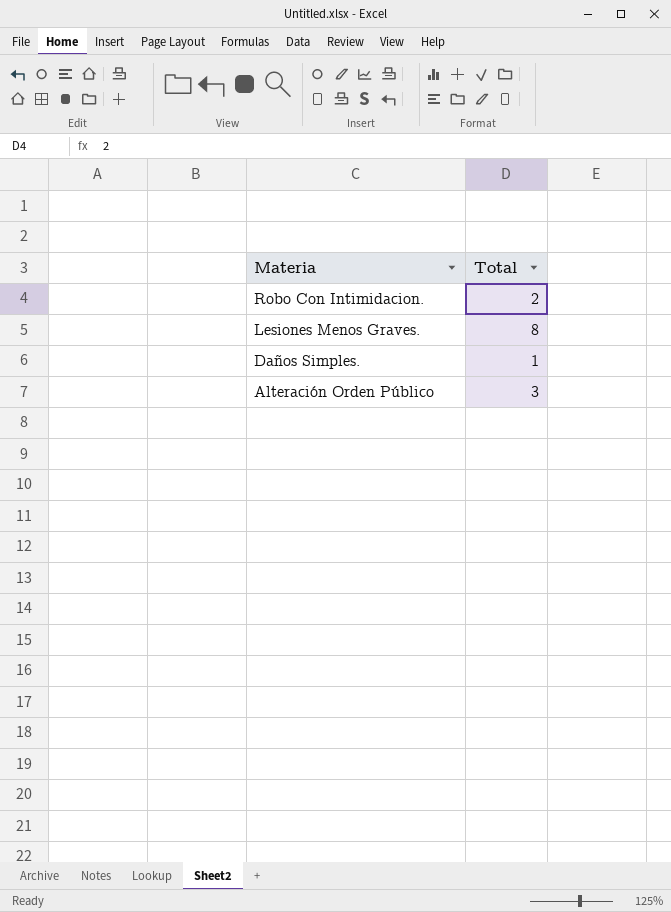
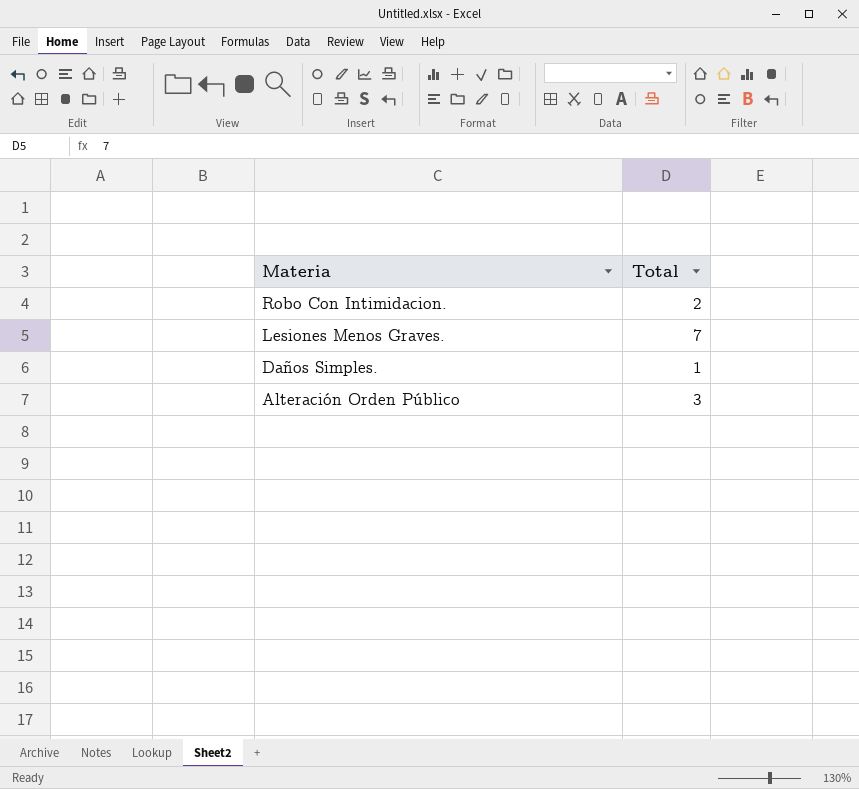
Lesiones Menos Graves. | Total: 8 -> 7

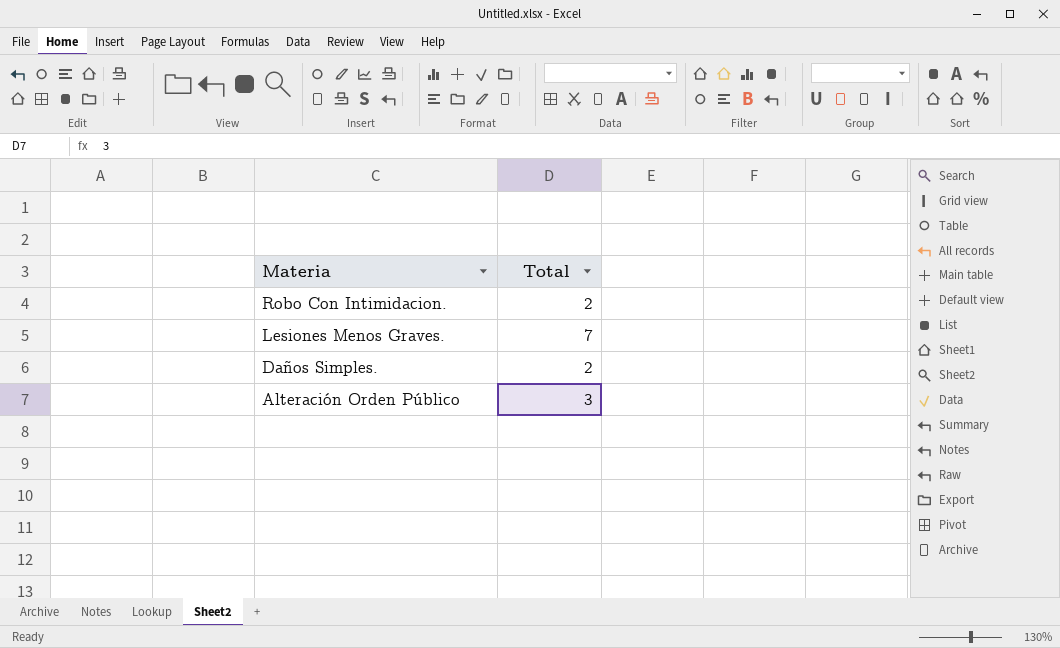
Daños Simples. | Total: 1 -> 2

